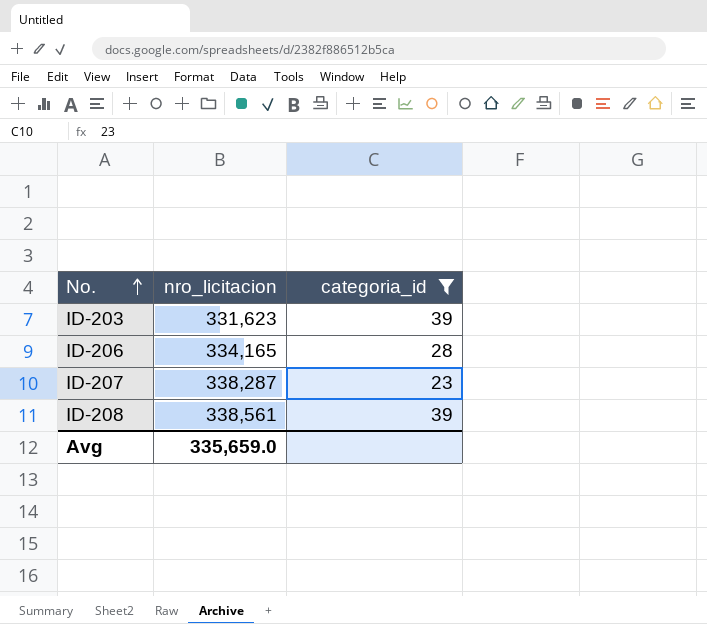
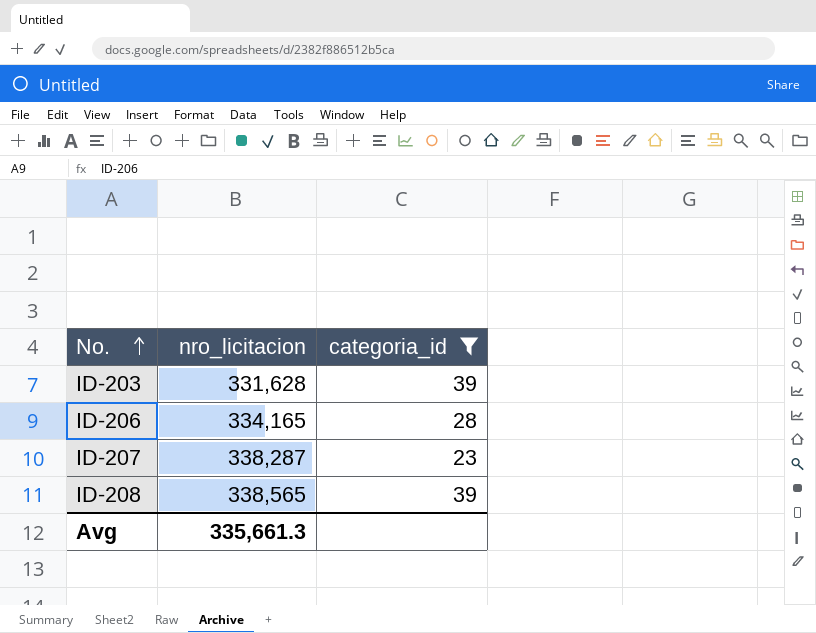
ID-203 | nro_licitacion: 331,623 -> 331,628
ID-208 | nro_licitacion: 338,561 -> 338,565
Avg | nro_licitacion: 335,659.0 -> 335,661.3

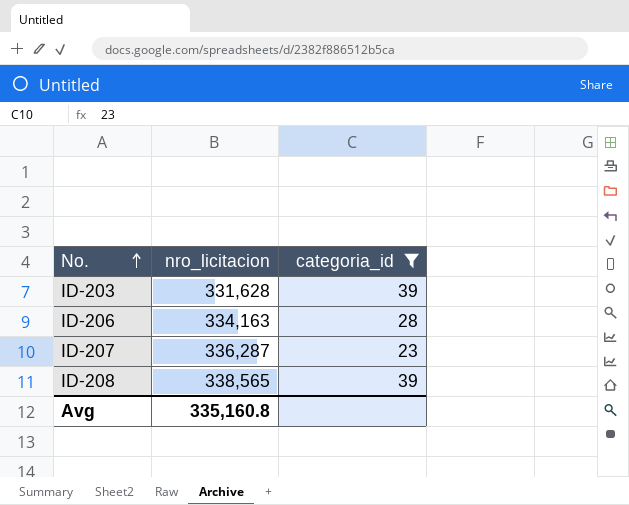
ID-206 | nro_licitacion: 334,165 -> 334,163
ID-207 | nro_licitacion: 338,287 -> 336,287
Avg | nro_licitacion: 335,661.3 -> 335,160.8

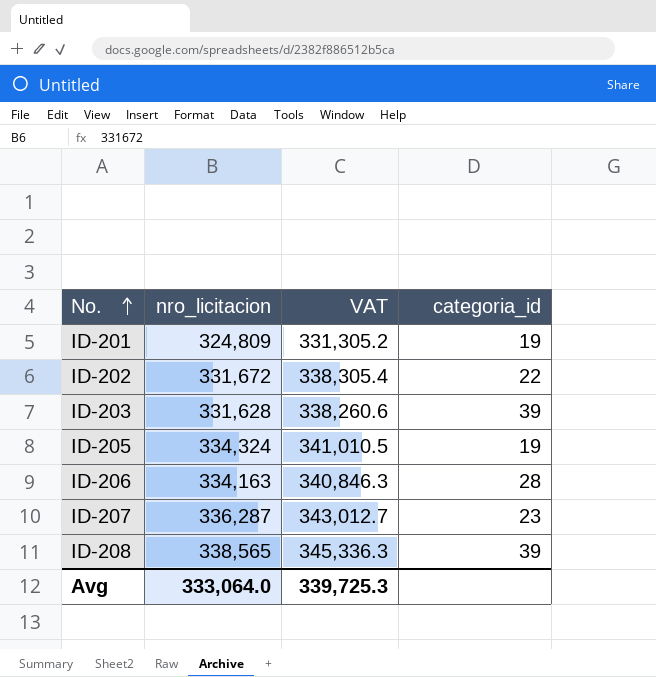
filter: categoria_id >= 23 -> none
column VAT | formula: none -> [nro_licitacion] * 1.02
Avg | nro_licitacion: 335,160.8 -> 333,064.0

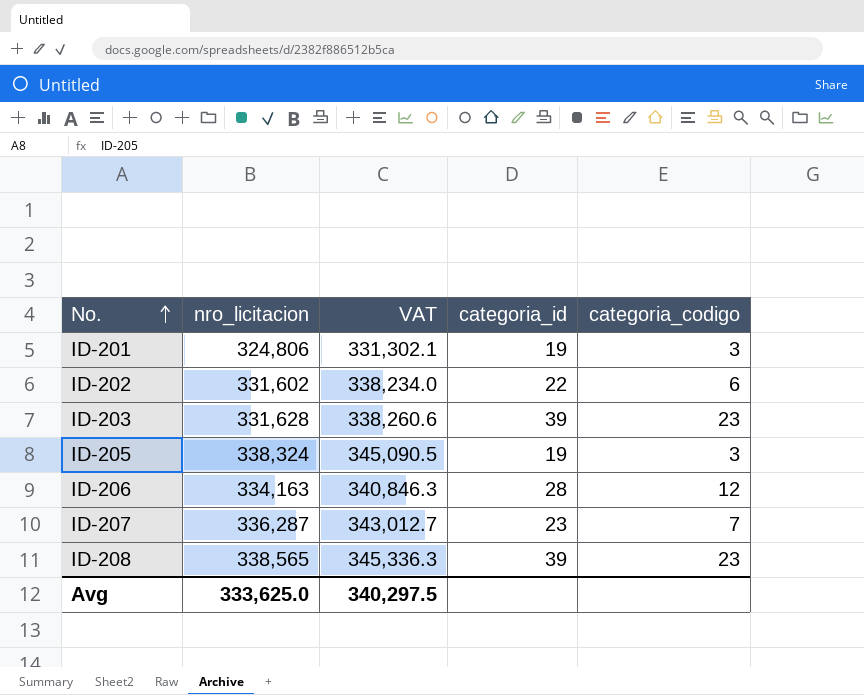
column categoria_codigo | position: none -> 5
ID-201 | nro_licitacion: 324,809 -> 324,806
ID-201 | VAT: 331,305.2 -> 331,302.1
ID-202 | nro_licitacion: 331,672 -> 331,602
ID-202 | VAT: 338,305.4 -> 338,234.0
ID-205 | nro_licitacion: 334,324 -> 338,324
ID-205 | VAT: 341,010.5 -> 345,090.5
Avg | nro_licitacion: 333,064.0 -> 333,625.0
Avg | VAT: 339,725.3 -> 340,297.5

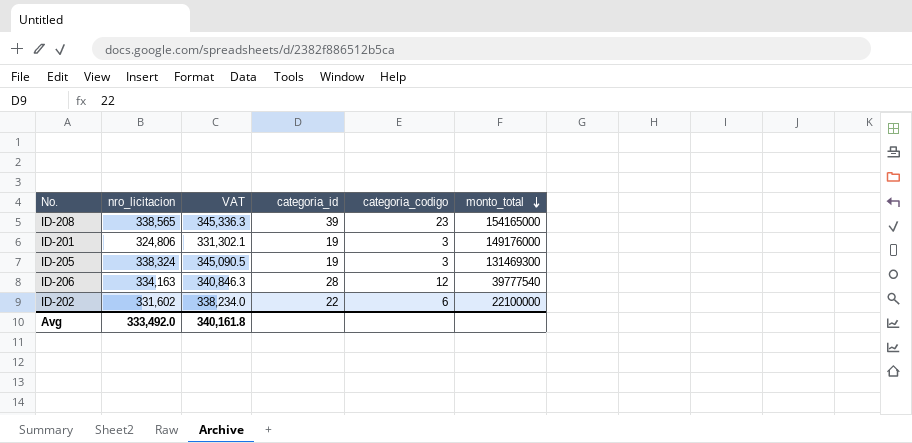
row order: No. ascending -> monto_total descending
column monto_total | position: none -> 6
row ID-203: 331,628 | 338,260.6 | 39 | 23 -> none
row ID-207: 336,287 | 343,012.7 | 23 | 7 -> none
Avg | nro_licitacion: 333,625.0 -> 333,492.0
Avg | VAT: 340,297.5 -> 340,161.8

